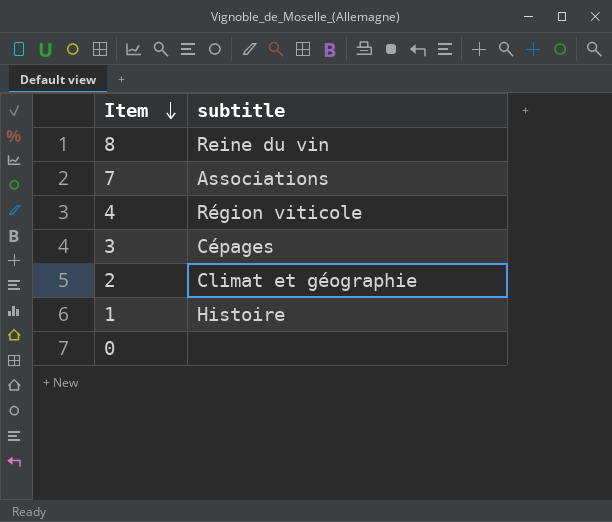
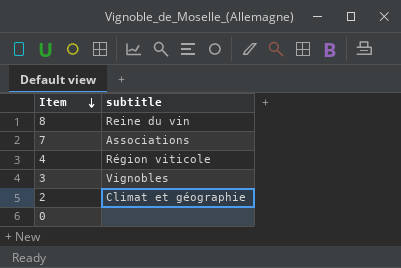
row 1: Histoire -> none
3 | subtitle: Cépages -> Vignobles

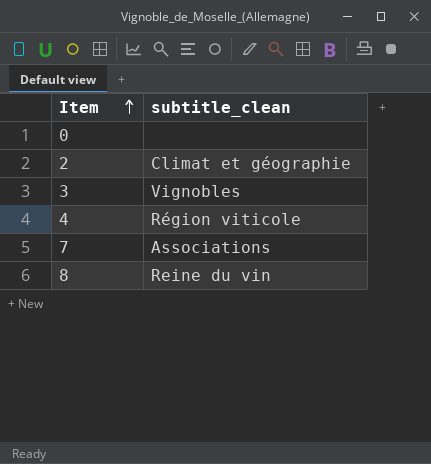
row order: Item descending -> Item ascending
column name: subtitle -> subtitle_clean

